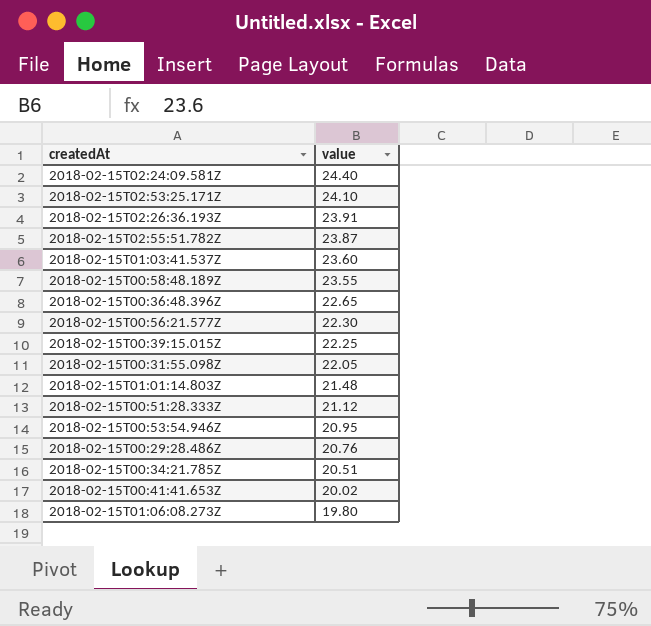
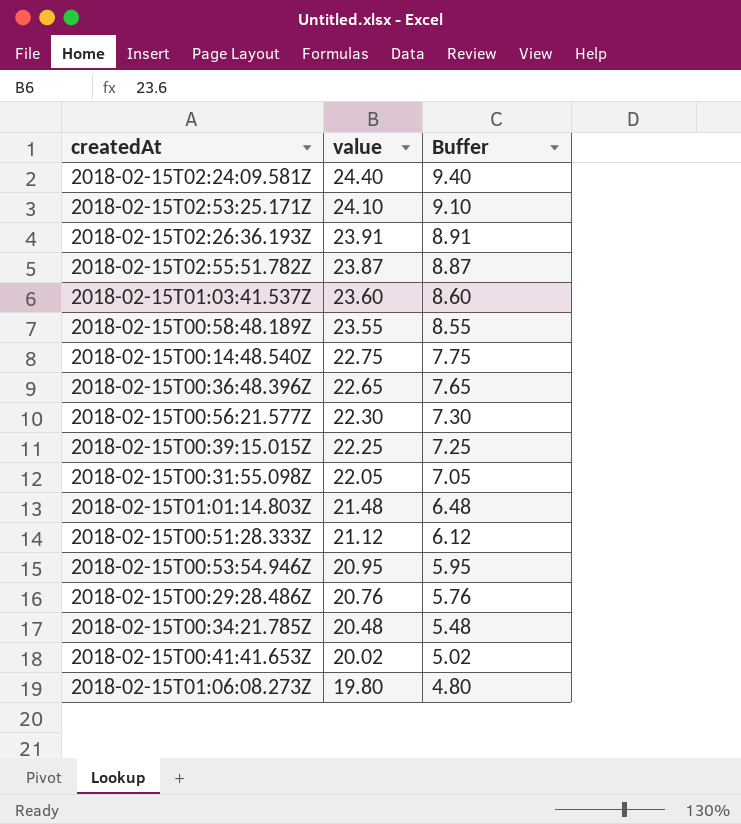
column Buffer | formula: none -> [value] - 15
row 2018-02-15T00:14:48.540Z: none -> 22.75 | 7.75
2018-02-15T00:34:21.785Z | value: 20.51 -> 20.48

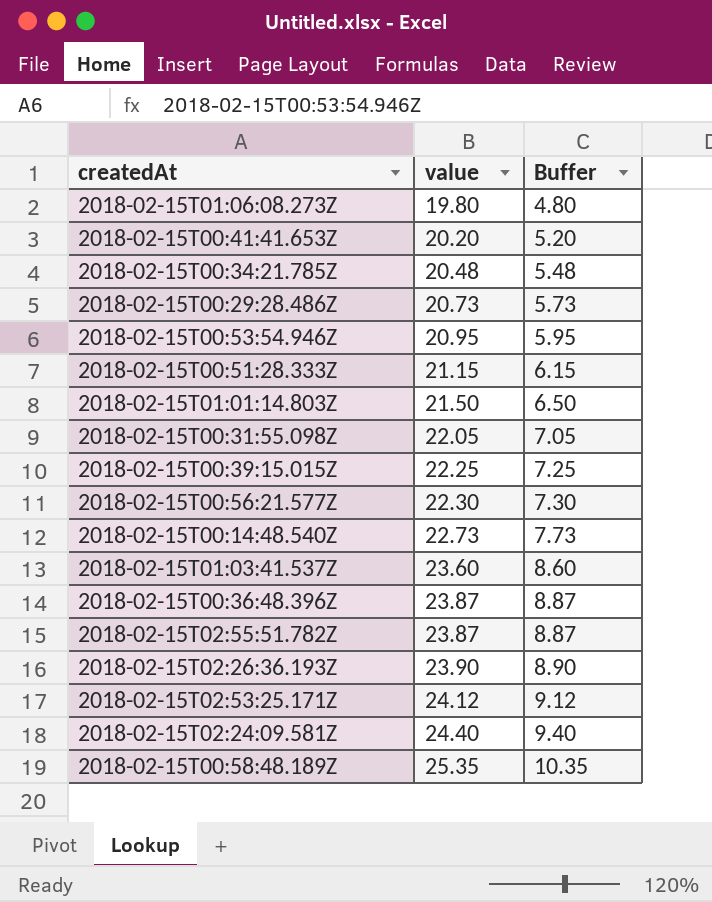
row order: value descending -> value ascending
2018-02-15T00:41:41.653Z | value: 20.02 -> 20.20
2018-02-15T00:41:41.653Z | Buffer: 5.02 -> 5.20
2018-02-15T00:29:28.486Z | value: 20.76 -> 20.73
2018-02-15T00:29:28.486Z | Buffer: 5.76 -> 5.73
2018-02-15T00:51:28.333Z | value: 21.12 -> 21.15
2018-02-15T00:51:28.333Z | Buffer: 6.12 -> 6.15
2018-02-15T01:01:14.803Z | value: 21.48 -> 21.50
2018-02-15T01:01:14.803Z | Buffer: 6.48 -> 6.50
2018-02-15T00:14:48.540Z | value: 22.75 -> 22.73
2018-02-15T00:14:48.540Z | Buffer: 7.75 -> 7.73
2018-02-15T00:36:48.396Z | value: 22.65 -> 23.87
2018-02-15T00:36:48.396Z | Buffer: 7.65 -> 8.87
2018-02-15T02:26:36.193Z | value: 23.91 -> 23.90
2018-02-15T02:26:36.193Z | Buffer: 8.91 -> 8.90
2018-02-15T02:53:25.171Z | value: 24.10 -> 24.12
2018-02-15T02:53:25.171Z | Buffer: 9.10 -> 9.12
2018-02-15T00:58:48.189Z | value: 23.55 -> 25.35
2018-02-15T00:58:48.189Z | Buffer: 8.55 -> 10.35

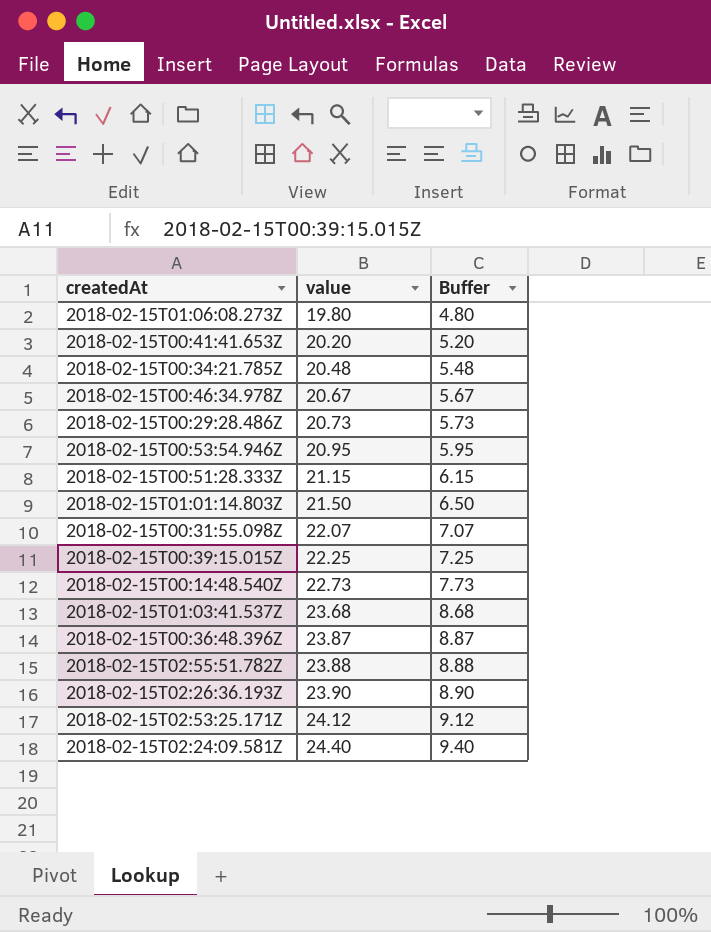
row 2018-02-15T00:56:21.577Z: 22.30 | 7.30 -> none
row 2018-02-15T00:58:48.189Z: 25.35 | 10.35 -> none
row 2018-02-15T00:46:34.978Z: none -> 20.67 | 5.67
2018-02-15T00:31:55.098Z | value: 22.05 -> 22.07
2018-02-15T00:31:55.098Z | Buffer: 7.05 -> 7.07
2018-02-15T01:03:41.537Z | value: 23.60 -> 23.68
2018-02-15T01:03:41.537Z | Buffer: 8.60 -> 8.68
2018-02-15T02:55:51.782Z | value: 23.87 -> 23.88
2018-02-15T02:55:51.782Z | Buffer: 8.87 -> 8.88

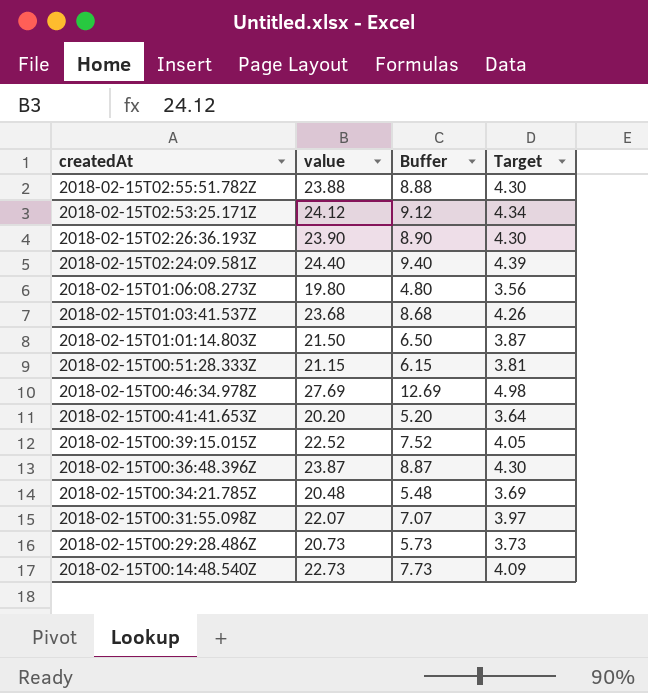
row order: value ascending -> createdAt descending
column Target | formula: none -> [value] * 0.18
row 2018-02-15T00:53:54.946Z: 20.95 | 5.95 -> none
2018-02-15T00:46:34.978Z | value: 20.67 -> 27.69
2018-02-15T00:46:34.978Z | Buffer: 5.67 -> 12.69
2018-02-15T00:39:15.015Z | value: 22.25 -> 22.52
2018-02-15T00:39:15.015Z | Buffer: 7.25 -> 7.52

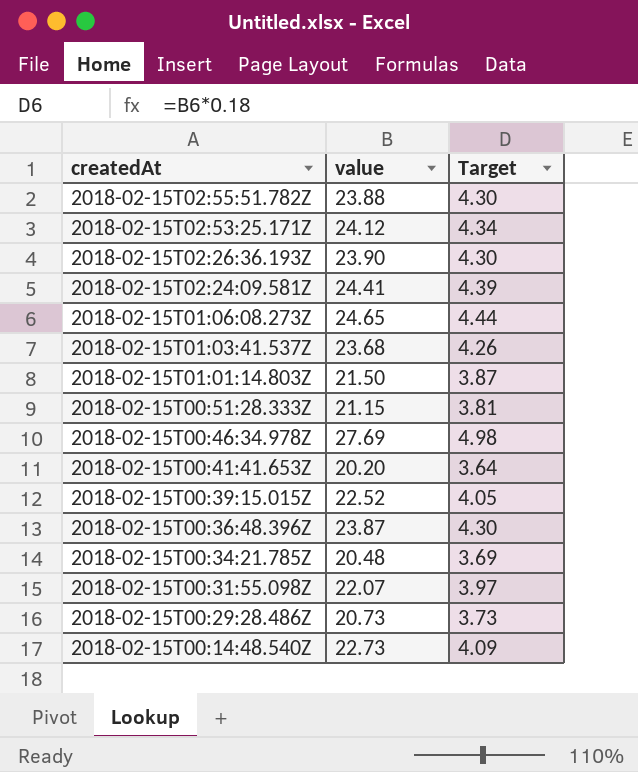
column Buffer | formula: [value] - 15 -> none
2018-02-15T02:24:09.581Z | value: 24.40 -> 24.41
2018-02-15T01:06:08.273Z | value: 19.80 -> 24.65
2018-02-15T01:06:08.273Z | Target: 3.56 -> 4.44

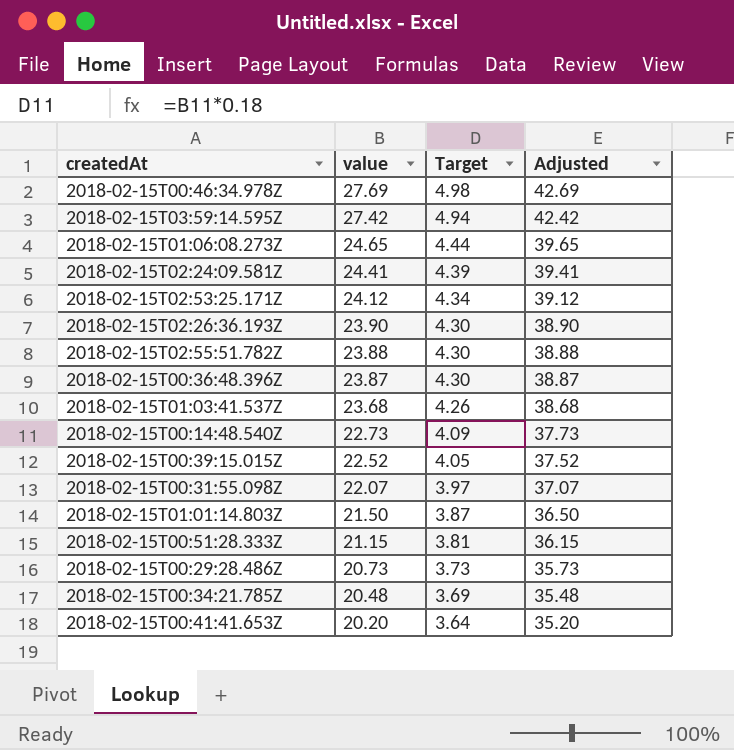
row order: createdAt descending -> value descending
column Adjusted | formula: none -> [value] + 15
row 2018-02-15T03:59:14.595Z: none -> 27.42 | 4.94 | 42.42

